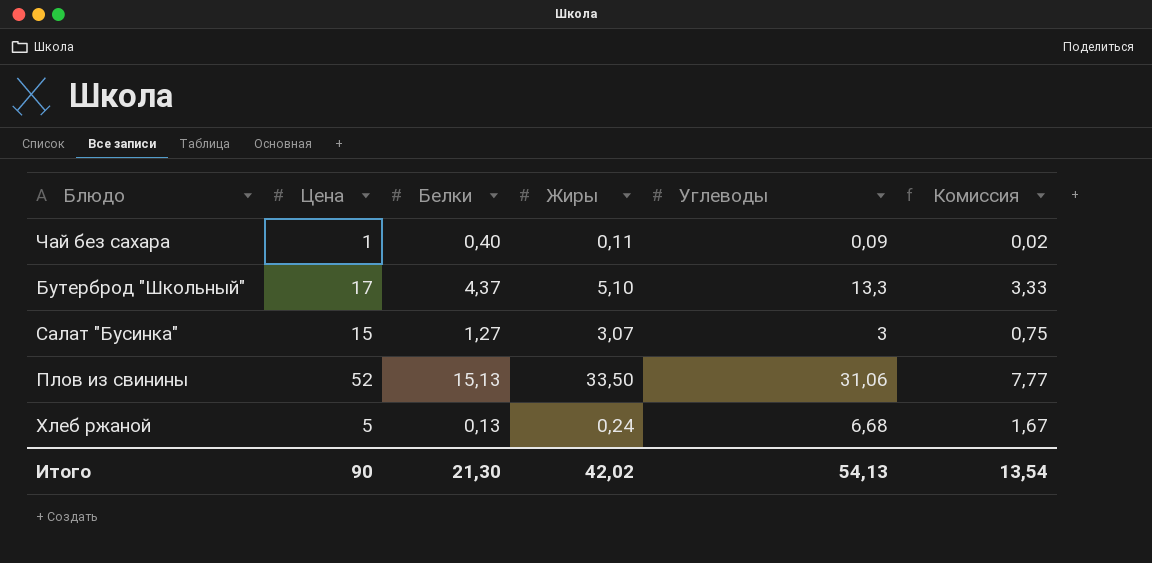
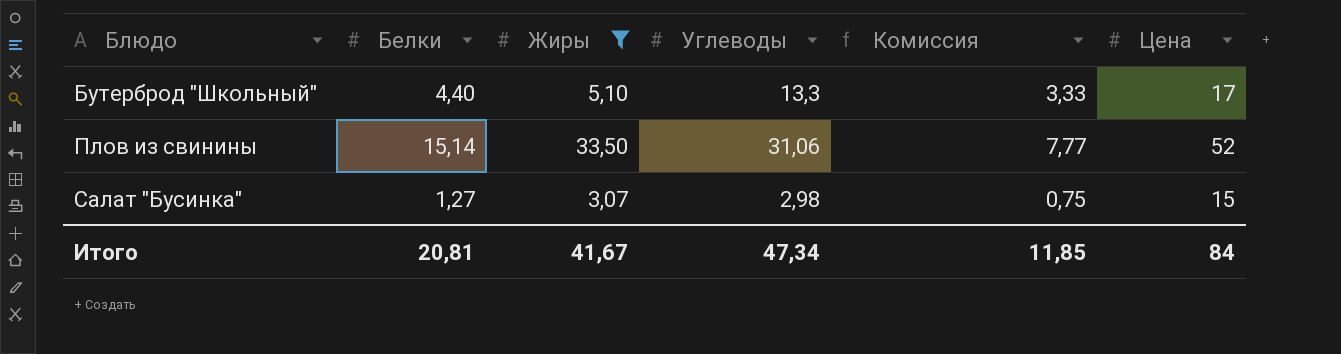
filter: none -> Жиры >= 3,07
row order: none -> Блюдо ascending
column Цена | position: 2 -> 6
Бутерброд "Школьный" | Белки: 4,37 -> 4,40
Плов из свинины | Белки: 15,13 -> 15,14
Салат "Бусинка" | Углеводы: 3 -> 2,98
Итого | Белки: 21,30 -> 20,81
Итого | Жиры: 42,02 -> 41,67
Итого | Углеводы: 54,13 -> 47,34
Итого | Комиссия: 13,54 -> 11,85
Итого | Цена: 90 -> 84

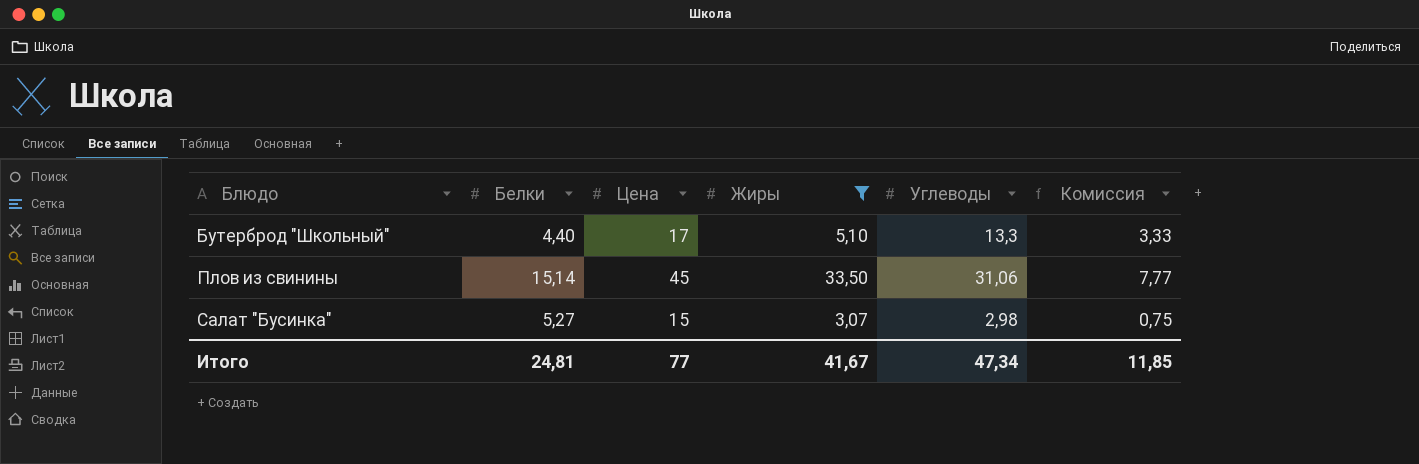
column Цена | position: 6 -> 3
Плов из свинины | Цена: 52 -> 45
Салат "Бусинка" | Белки: 1,27 -> 5,27
Итого | Белки: 20,81 -> 24,81
Итого | Цена: 84 -> 77

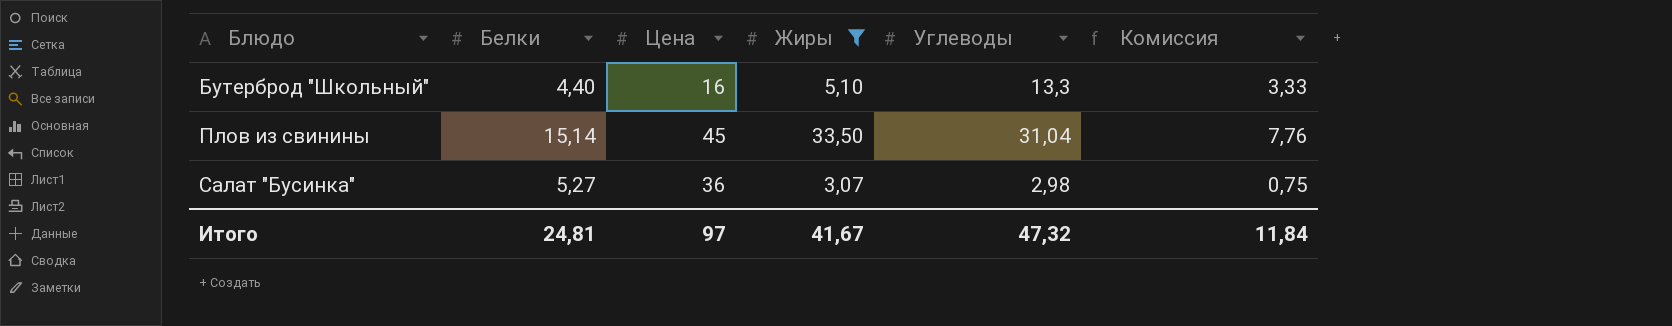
Бутерброд "Школьный" | Цена: 17 -> 16
Плов из свинины | Углеводы: 31,06 -> 31,04
Плов из свинины | Комиссия: 7,77 -> 7,76
Салат "Бусинка" | Цена: 15 -> 36
Итого | Цена: 77 -> 97
Итого | Углеводы: 47,34 -> 47,32
Итого | Комиссия: 11,85 -> 11,84

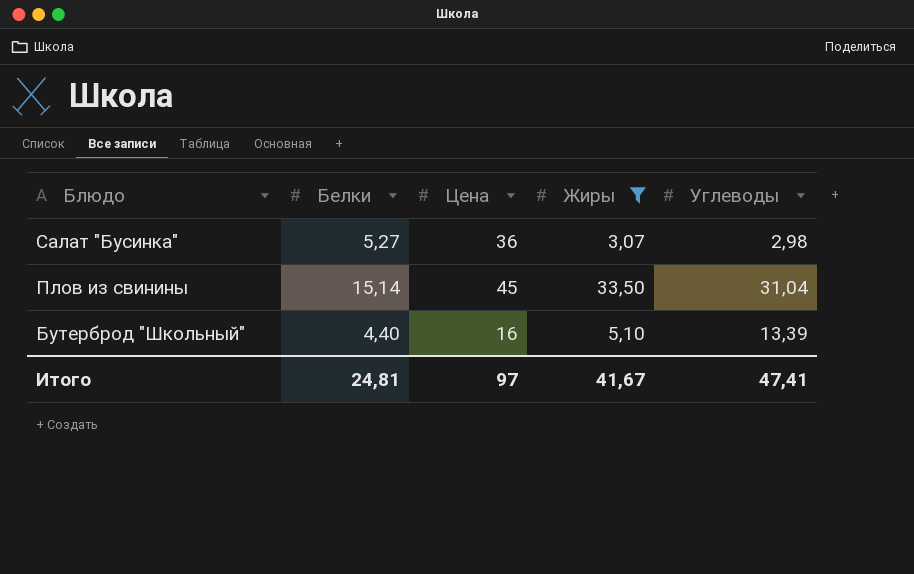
row order: Блюдо ascending -> Блюдо descending
column Комиссия | formula: [Углеводы] * 0,25 -> none
Бутерброд "Школьный" | Углеводы: 13,3 -> 13,39
Итого | Углеводы: 47,32 -> 47,41

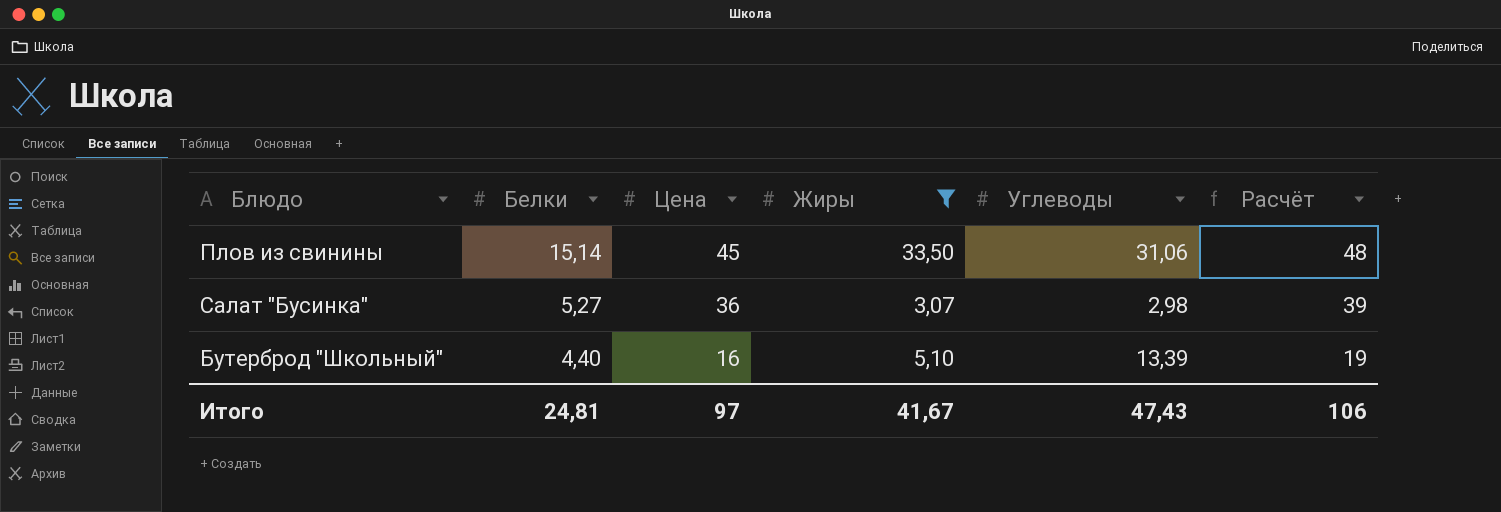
row order: Блюдо descending -> Белки descending
column Расчёт | formula: none -> [Цена] + 3
Плов из свинины | Углеводы: 31,04 -> 31,06
Итого | Углеводы: 47,41 -> 47,43

